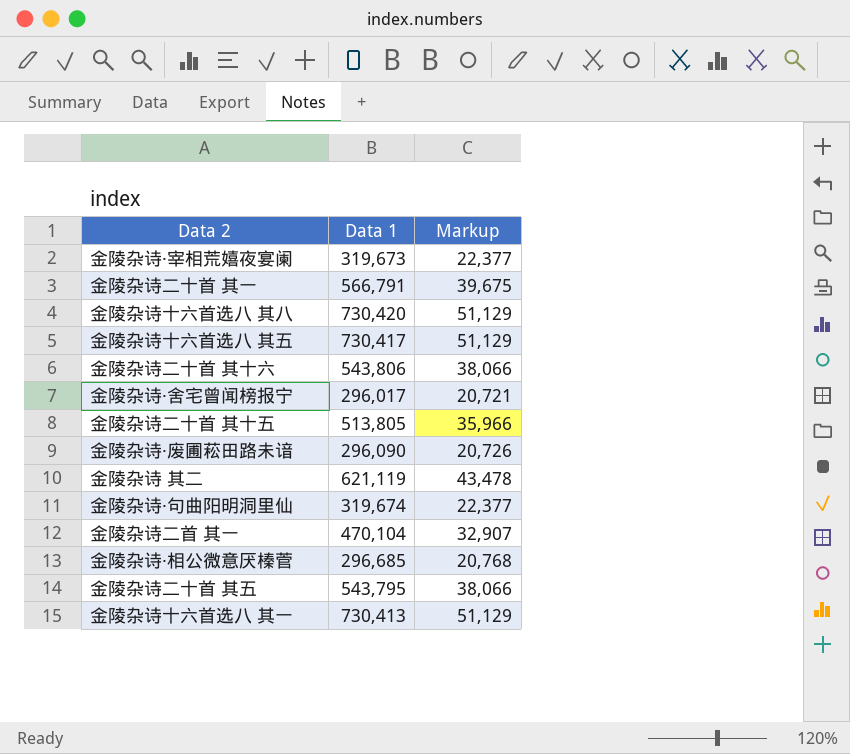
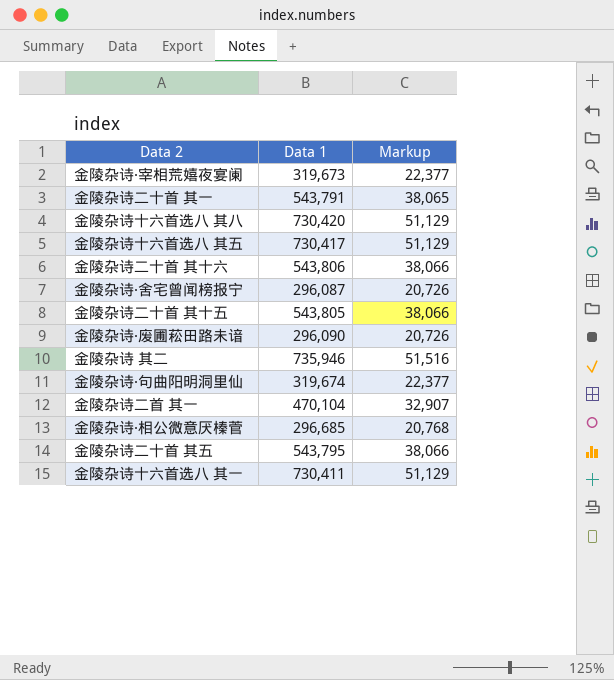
金陵杂诗二十首 其一 | Data 1: 566,791 -> 543,791
金陵杂诗二十首 其一 | Markup: 39,675 -> 38,065
金陵杂诗·舍宅曾闻榜报宁 | Data 1: 296,017 -> 296,087
金陵杂诗·舍宅曾闻榜报宁 | Markup: 20,721 -> 20,726
金陵杂诗二十首 其十五 | Data 1: 513,805 -> 543,805
金陵杂诗二十首 其十五 | Markup: 35,966 -> 38,066
金陵杂诗 其二 | Data 1: 621,119 -> 735,946
金陵杂诗 其二 | Markup: 43,478 -> 51,516
金陵杂诗十六首选八 其一 | Data 1: 730,413 -> 730,411

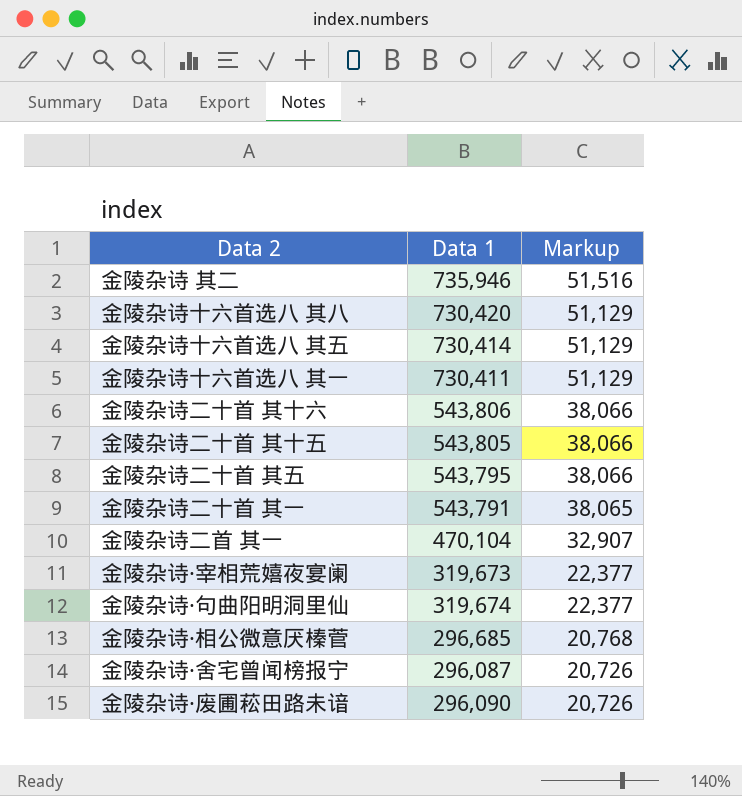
row order: none -> Markup descending
金陵杂诗十六首选八 其五 | Data 1: 730,417 -> 730,414

